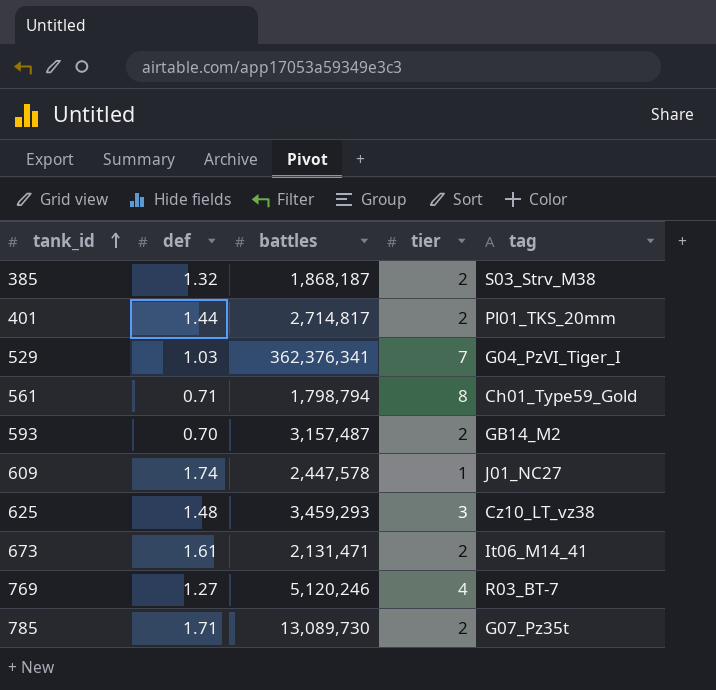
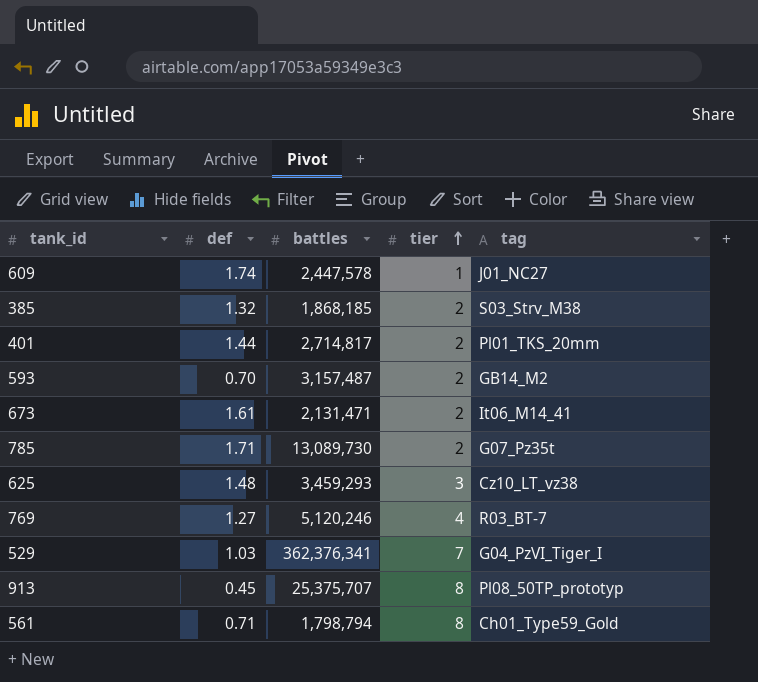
row order: tank_id ascending -> tier ascending
385 | battles: 1,868,187 -> 1,868,185
row 913: none -> 0.45 | 25,375,707 | 8 | Pl08_50TP_prototyp

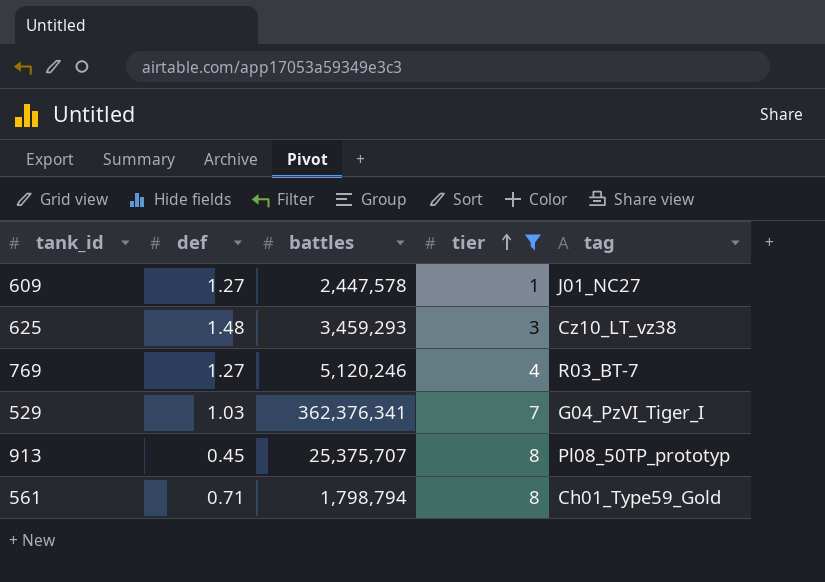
filter: none -> tier != 2
609 | def: 1.74 -> 1.27

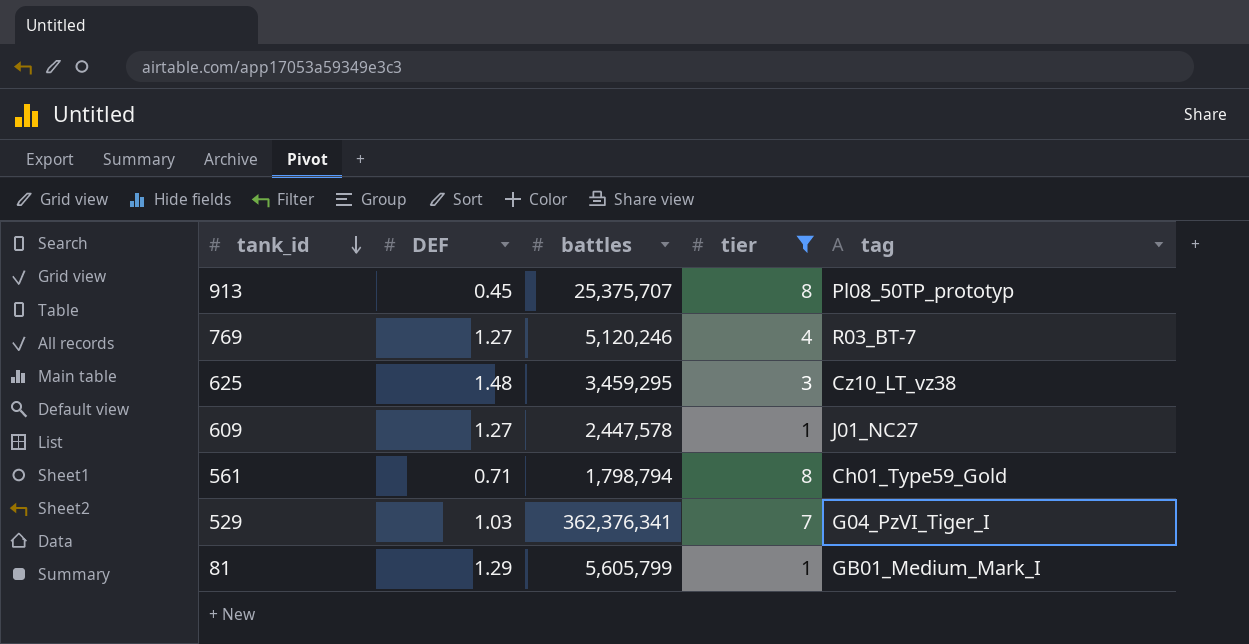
row order: tier ascending -> tank_id descending
column name: def -> DEF
625 | battles: 3,459,293 -> 3,459,295
row 81: none -> 1.29 | 5,605,799 | 1 | GB01_Medium_Mark_I

